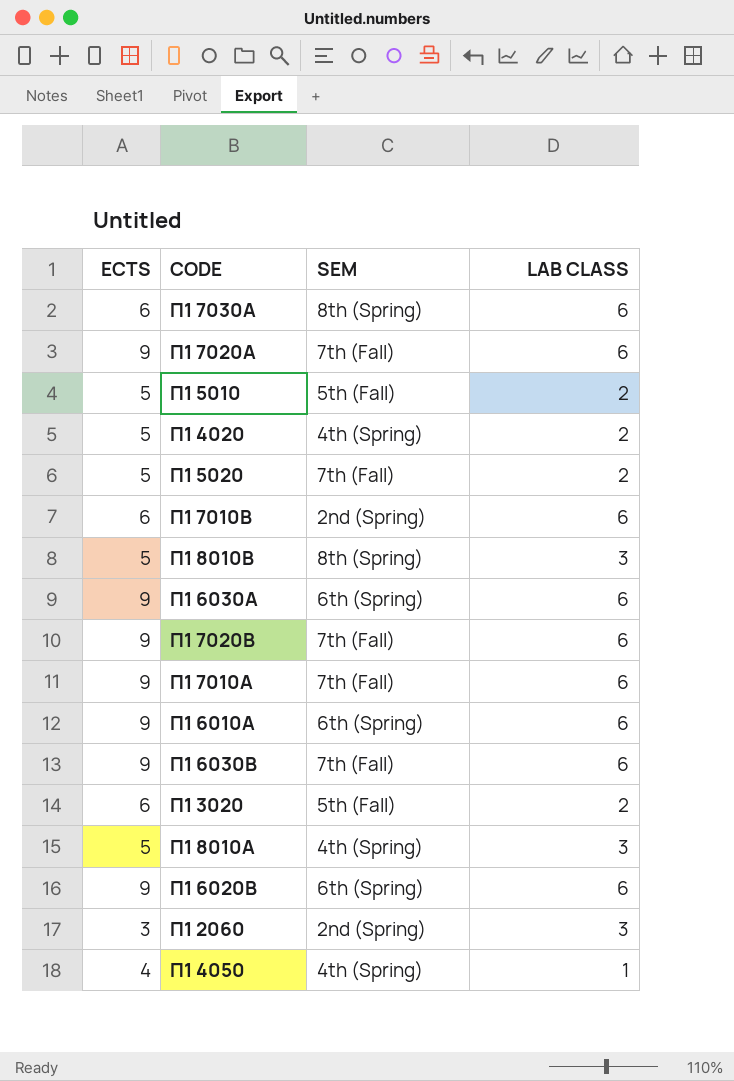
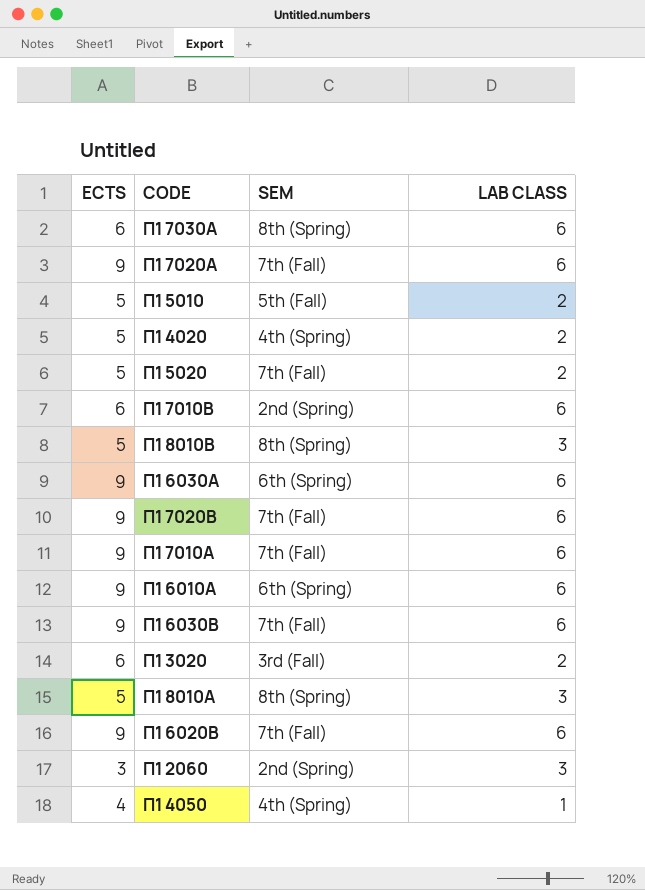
Π1 3020 | SEM: 5th (Fall) -> 3rd (Fall)
Π1 8010Α | SEM: 4th (Spring) -> 8th (Spring)
Π1 6020Β | SEM: 6th (Spring) -> 7th (Fall)

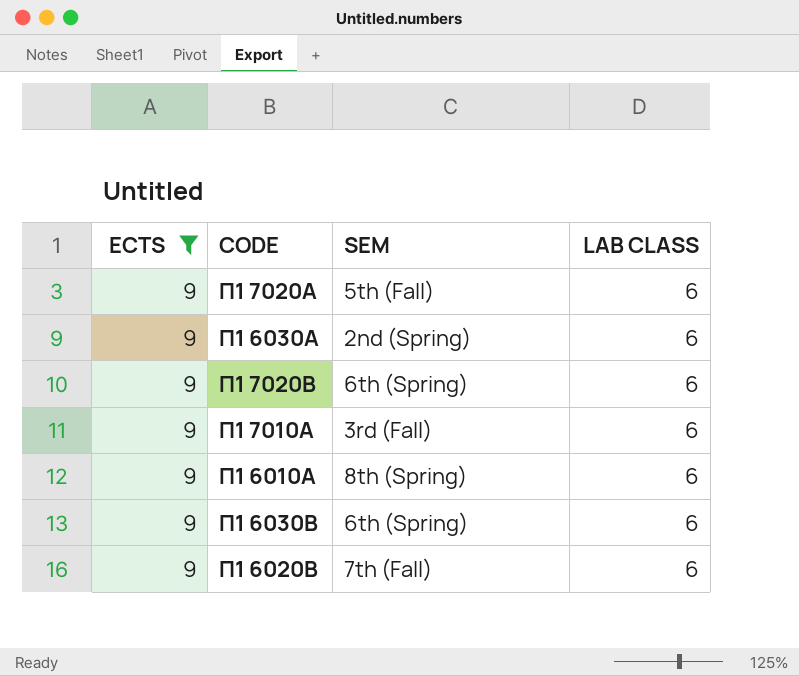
filter: none -> ECTS = 9
Π1 7020Α | SEM: 7th (Fall) -> 5th (Fall)
Π1 6030Α | SEM: 6th (Spring) -> 2nd (Spring)
Π1 7020Β | SEM: 7th (Fall) -> 6th (Spring)
Π1 7010Α | SEM: 7th (Fall) -> 3rd (Fall)
Π1 6010Α | SEM: 6th (Spring) -> 8th (Spring)
Π1 6030Β | SEM: 7th (Fall) -> 6th (Spring)

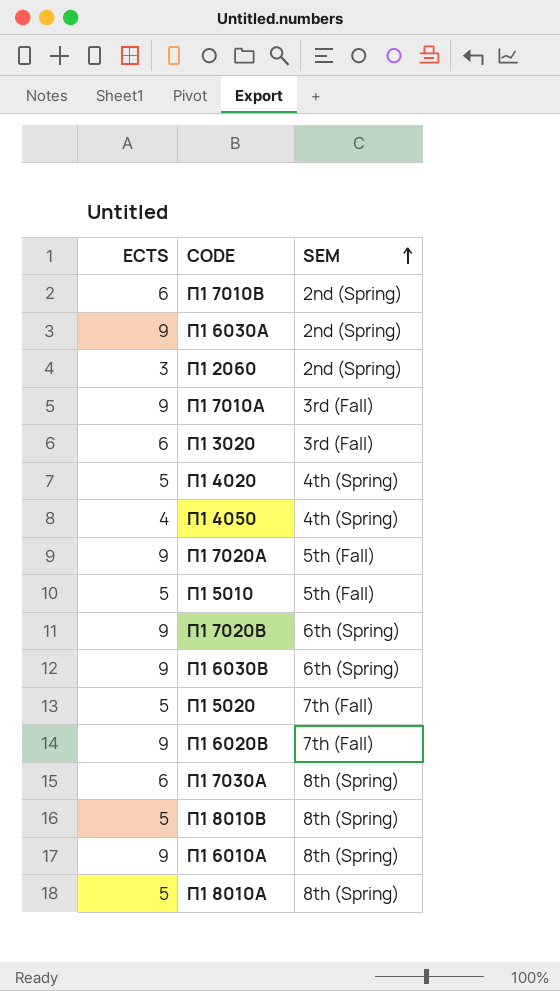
filter: ECTS = 9 -> none
row order: none -> SEM ascending
column LAB CLASS | position: 4 -> none

